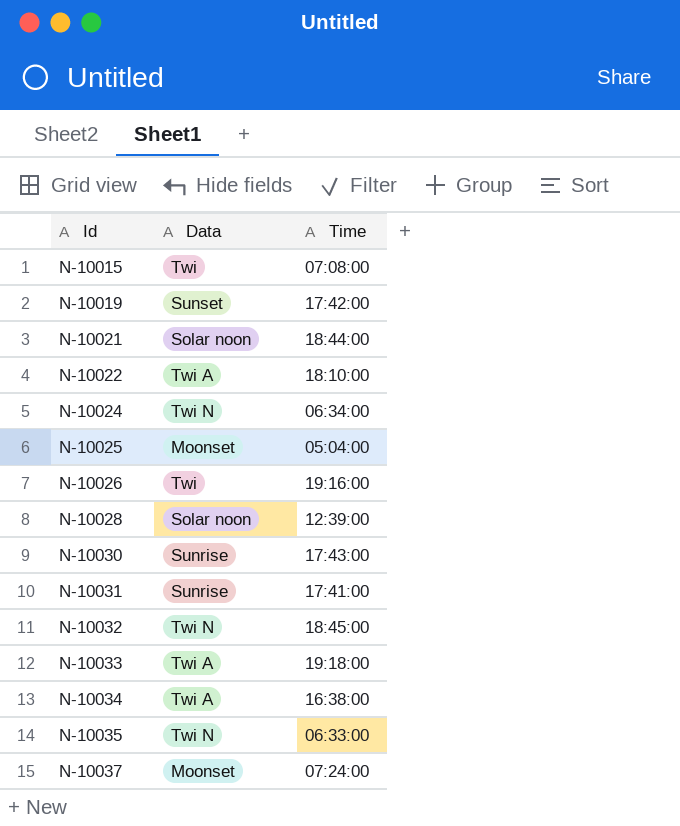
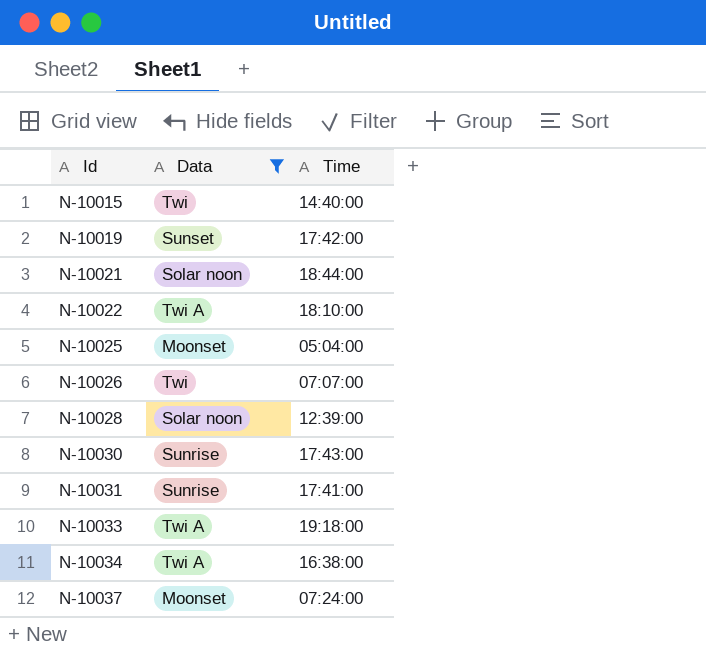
filter: none -> Data != Twi N
N-10015 | Time: 07:08:00 -> 14:40:00
N-10026 | Time: 19:16:00 -> 07:07:00

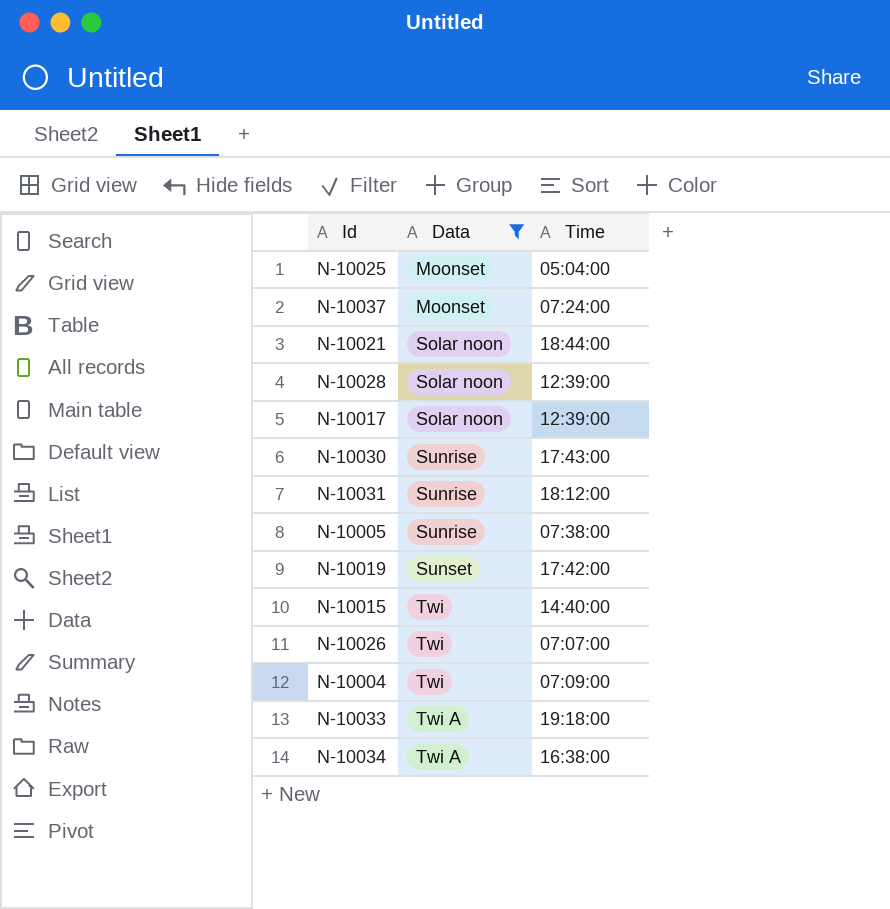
row order: Id ascending -> Data ascending
row N-10022: Twi A | 18:10:00 -> none
row N-10017: none -> Solar noon | 12:39:00
N-10031 | Time: 17:41:00 -> 18:12:00
row N-10005: none -> Sunrise | 07:38:00
row N-10004: none -> Twi | 07:09:00

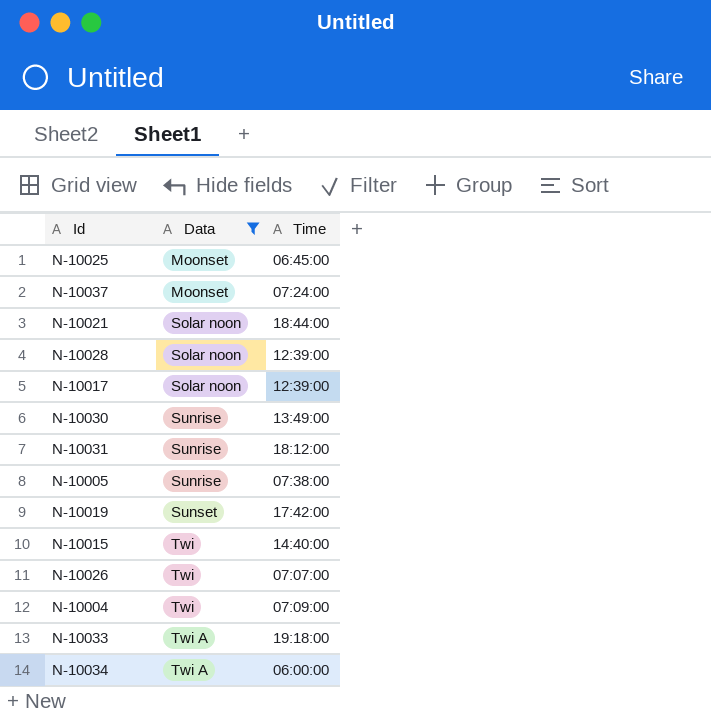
N-10025 | Time: 05:04:00 -> 06:45:00
N-10030 | Time: 17:43:00 -> 13:49:00
N-10034 | Time: 16:38:00 -> 06:00:00

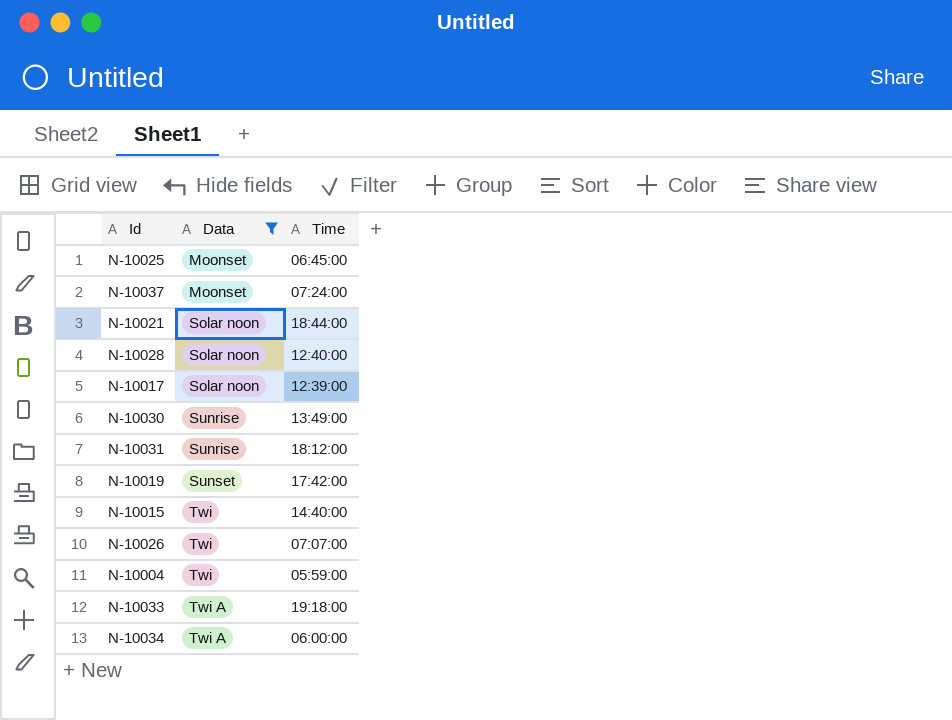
row N-10005: Sunrise | 07:38:00 -> none
N-10028 | Time: 12:39:00 -> 12:40:00
N-10004 | Time: 07:09:00 -> 05:59:00

